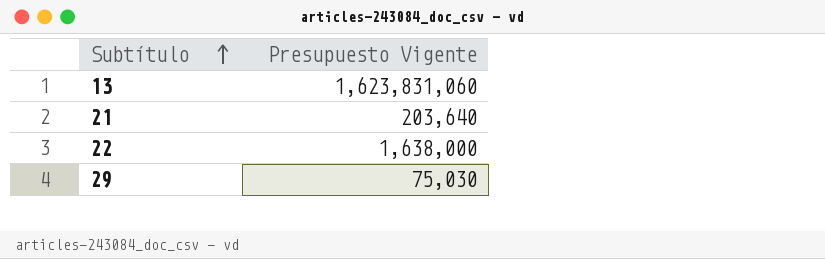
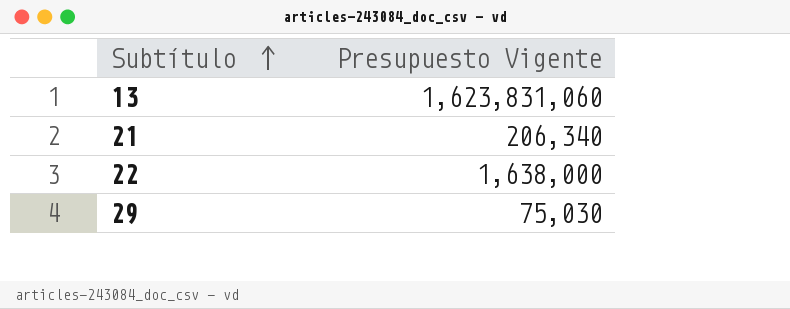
21 | Presupuesto Vigente: 203,640 -> 206,340

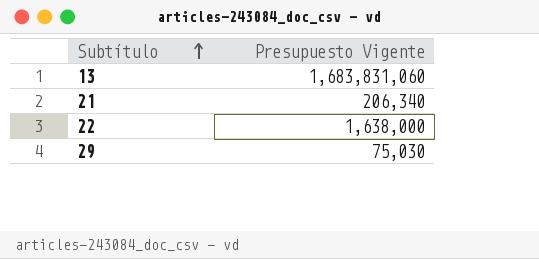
13 | Presupuesto Vigente: 1,623,831,060 -> 1,683,831,060

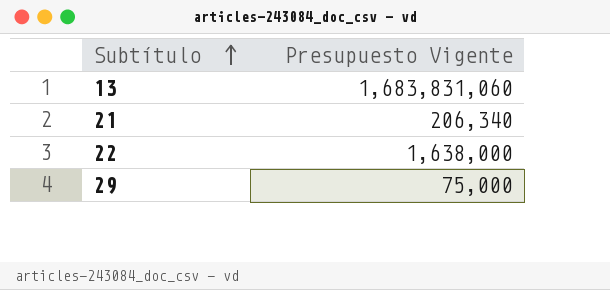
29 | Presupuesto Vigente: 75,030 -> 75,000

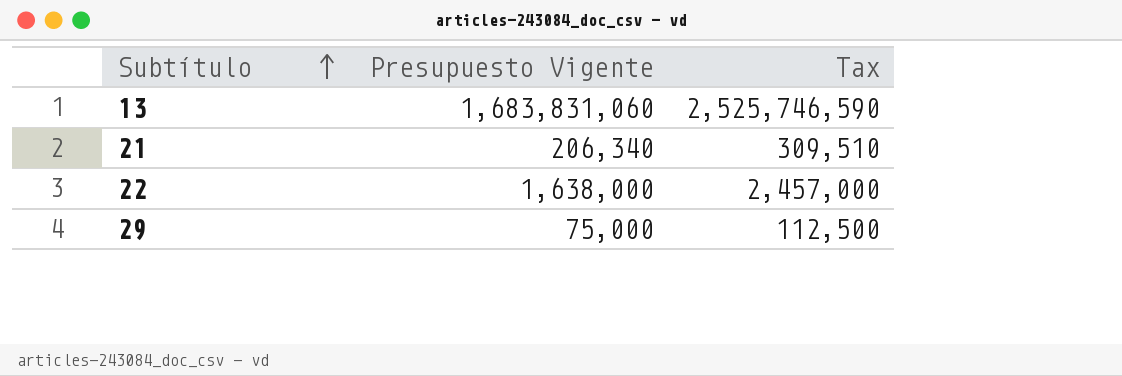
column Tax | formula: none -> [Presupuesto Vigente] * 1.5

